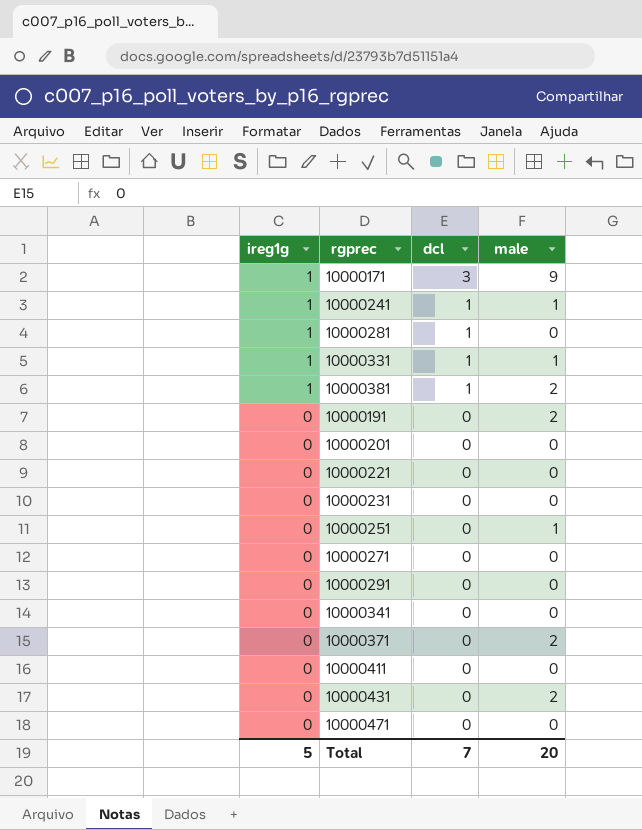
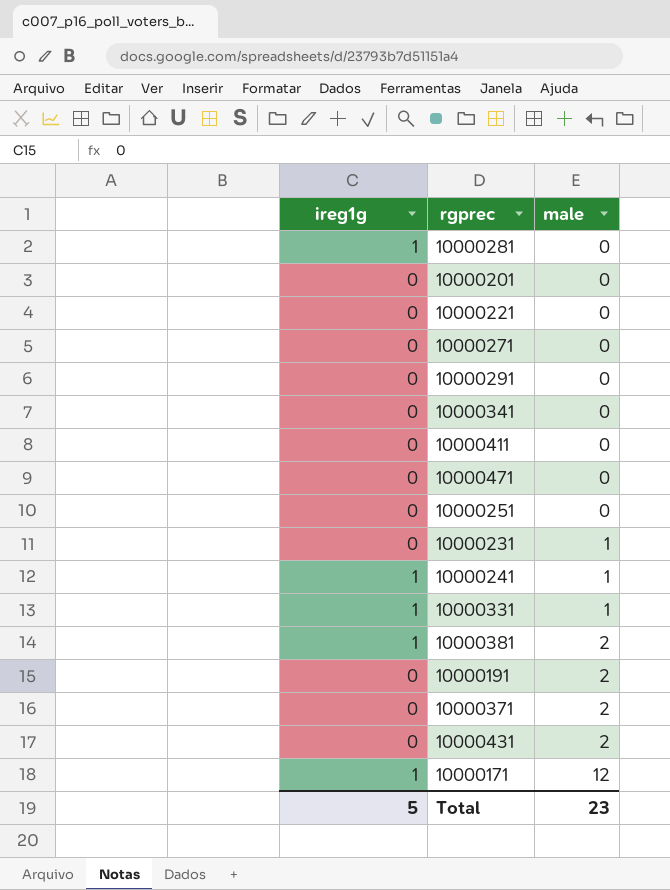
row order: ireg1g descending -> male ascending
column dcl | position: 3 -> none
10000251 | male: 1 -> 0
10000231 | male: 0 -> 1
10000171 | male: 9 -> 12
Total | male: 20 -> 23

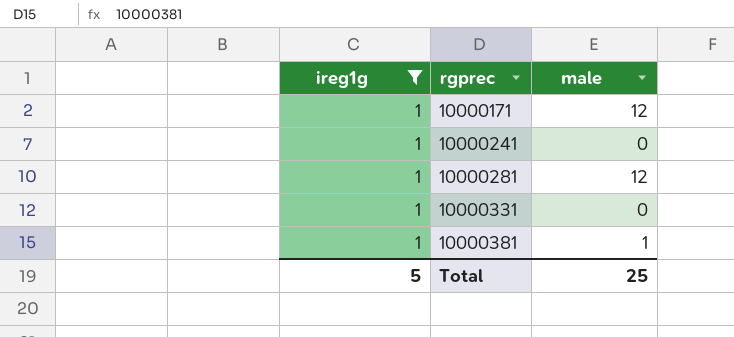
filter: none -> ireg1g = 1
row order: male ascending -> rgprec ascending
10000241 | male: 1 -> 0
10000281 | male: 0 -> 12
10000331 | male: 1 -> 0
10000381 | male: 2 -> 1
Total | male: 23 -> 25

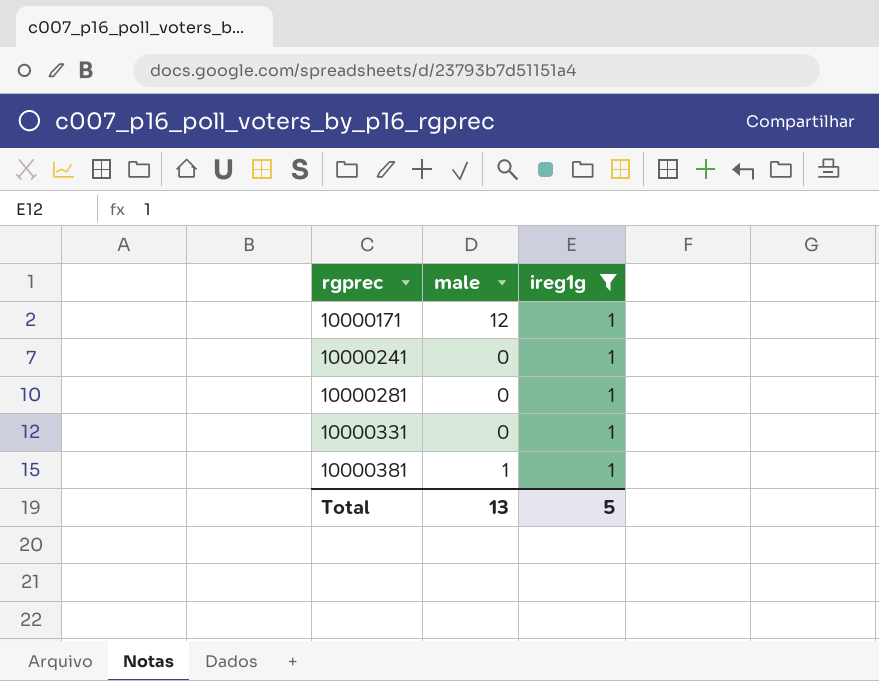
column ireg1g | position: 1 -> 3
10000281 | male: 12 -> 0
Total | male: 25 -> 13

